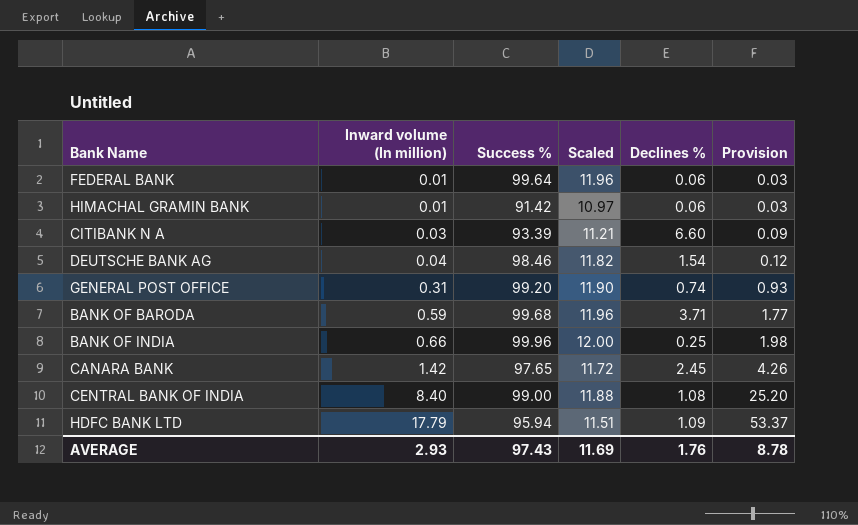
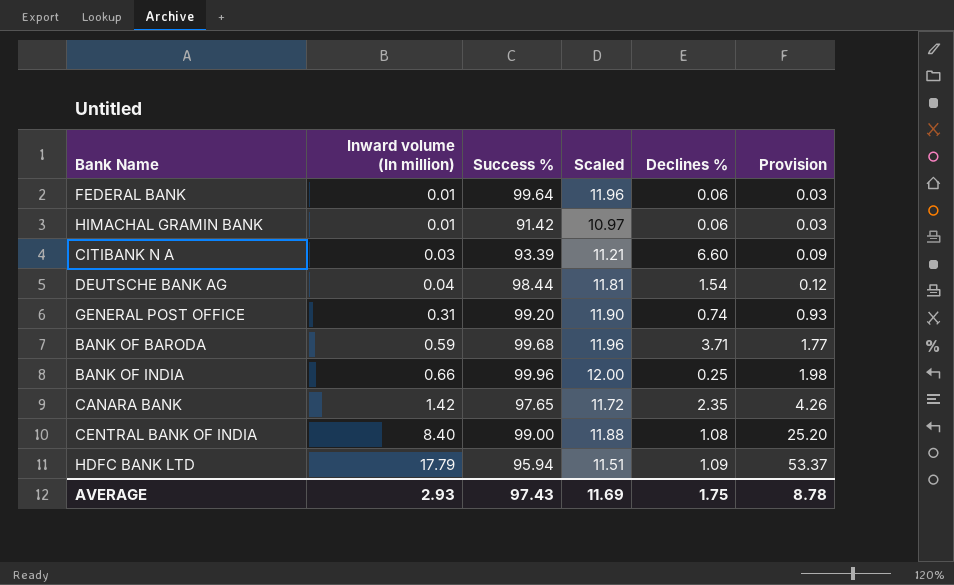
DEUTSCHE BANK AG | Success %: 98.46 -> 98.44
DEUTSCHE BANK AG | Scaled: 11.82 -> 11.81
CANARA BANK | Declines %: 2.45 -> 2.35
AVERAGE | Declines %: 1.76 -> 1.75

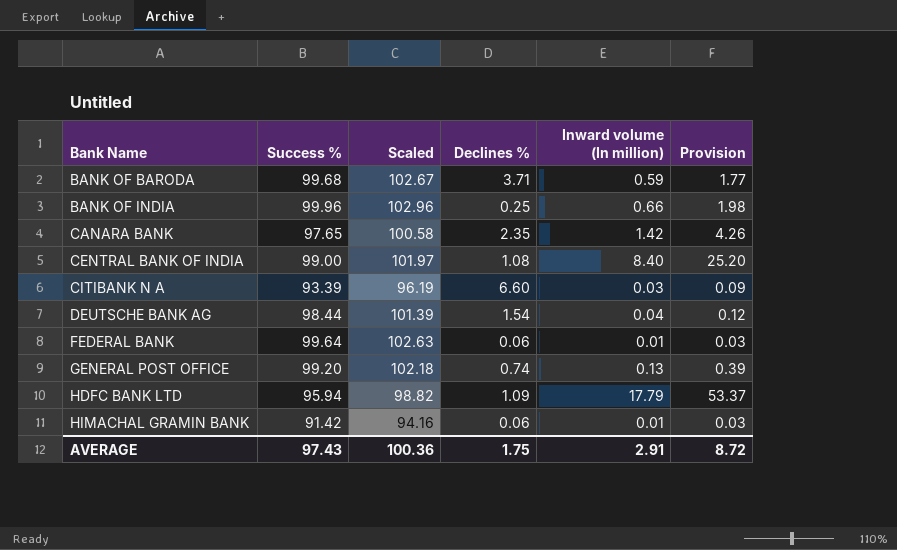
row order: Inward volume (In million) ascending -> Bank Name ascending
column Scaled | formula: [Success %] * 0.12 -> [Success %] * 1.03
column Inward volume (In million) | position: 2 -> 5
GENERAL POST OFFICE | Inward volume (In million): 0.31 -> 0.13
GENERAL POST OFFICE | Provision: 0.93 -> 0.39
AVERAGE | Scaled: 11.69 -> 100.36
AVERAGE | Inward volume (In million): 2.93 -> 2.91
AVERAGE | Provision: 8.78 -> 8.72

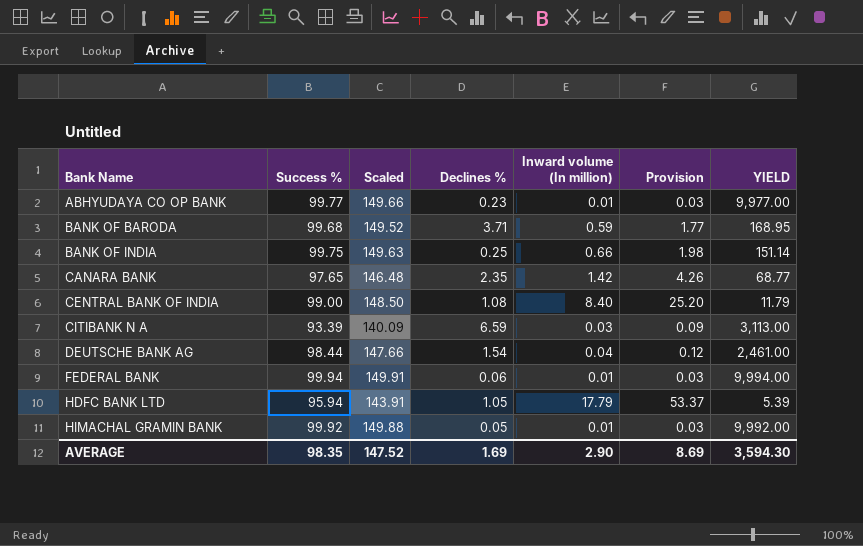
column Scaled | formula: [Success %] * 1.03 -> [Success %] * 1.5
column YIELD | formula: none -> [Success %] / [Inward volume (In million)]
row GENERAL POST OFFICE: 99.20 | 102.18 | 0.74 | 0.13 | 0.39 -> none
row ABHYUDAYA CO OP BANK: none -> 99.77 | 149.66 | 0.23 | 0.01 | 0.03 | 9,977.00
BANK OF INDIA | Success %: 99.96 -> 99.75
CITIBANK N A | Declines %: 6.60 -> 6.59
FEDERAL BANK | Success %: 99.64 -> 99.94
HDFC BANK LTD | Declines %: 1.09 -> 1.05
HIMACHAL GRAMIN BANK | Success %: 91.42 -> 99.92
HIMACHAL GRAMIN BANK | Declines %: 0.06 -> 0.05
AVERAGE | Success %: 97.43 -> 98.35
AVERAGE | Scaled: 100.36 -> 147.52
AVERAGE | Declines %: 1.75 -> 1.69
AVERAGE | Inward volume (In million): 2.91 -> 2.90
AVERAGE | Provision: 8.72 -> 8.69

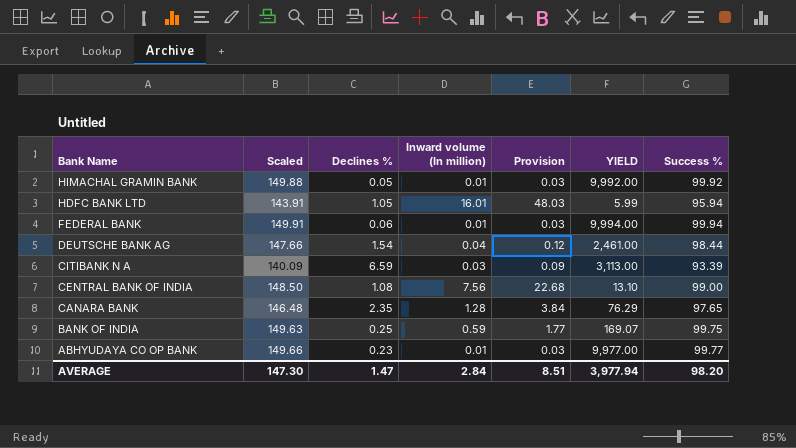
row order: Bank Name ascending -> Bank Name descending
column Success % | position: 2 -> 7
row BANK OF BARODA: 99.68 | 149.52 | 3.71 | 0.59 | 1.77 | 168.95 -> none
HDFC BANK LTD | Inward volume (In million): 17.79 -> 16.01
HDFC BANK LTD | Provision: 53.37 -> 48.03
HDFC BANK LTD | YIELD: 5.39 -> 5.99
CENTRAL BANK OF INDIA | Inward volume (In million): 8.40 -> 7.56
CENTRAL BANK OF INDIA | Provision: 25.20 -> 22.68
CENTRAL BANK OF INDIA | YIELD: 11.79 -> 13.10
CANARA BANK | Inward volume (In million): 1.42 -> 1.28
CANARA BANK | Provision: 4.26 -> 3.84
CANARA BANK | YIELD: 68.77 -> 76.29
BANK OF INDIA | Inward volume (In million): 0.66 -> 0.59
BANK OF INDIA | Provision: 1.98 -> 1.77
BANK OF INDIA | YIELD: 151.14 -> 169.07
AVERAGE | Scaled: 147.52 -> 147.30
AVERAGE | Declines %: 1.69 -> 1.47
AVERAGE | Inward volume (In million): 2.90 -> 2.84
AVERAGE | Provision: 8.69 -> 8.51
AVERAGE | YIELD: 3,594.30 -> 3,977.94
AVERAGE | Success %: 98.35 -> 98.20

